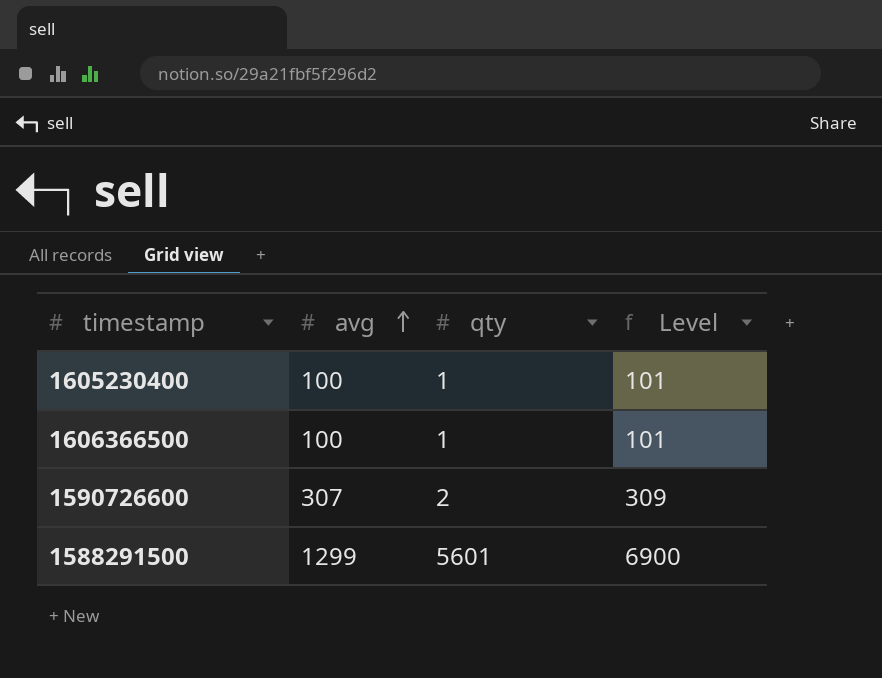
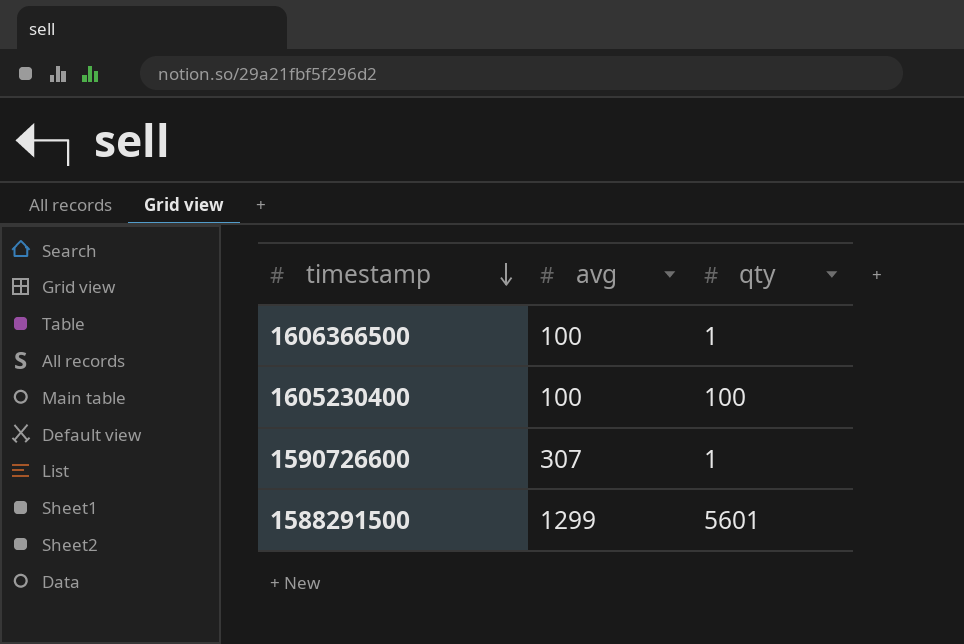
row order: avg ascending -> timestamp descending
column Level | formula: [avg] + [qty] -> none
1605230400 | qty: 1 -> 100
1590726600 | qty: 2 -> 1

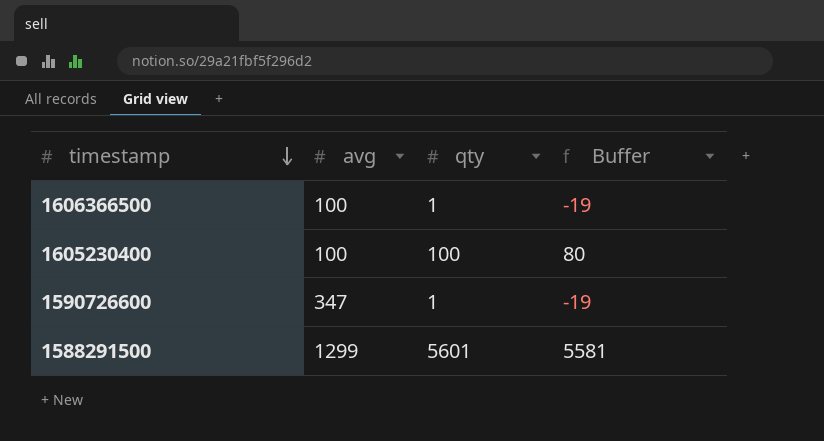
column Buffer | formula: none -> [qty] - 20
1590726600 | avg: 307 -> 347

